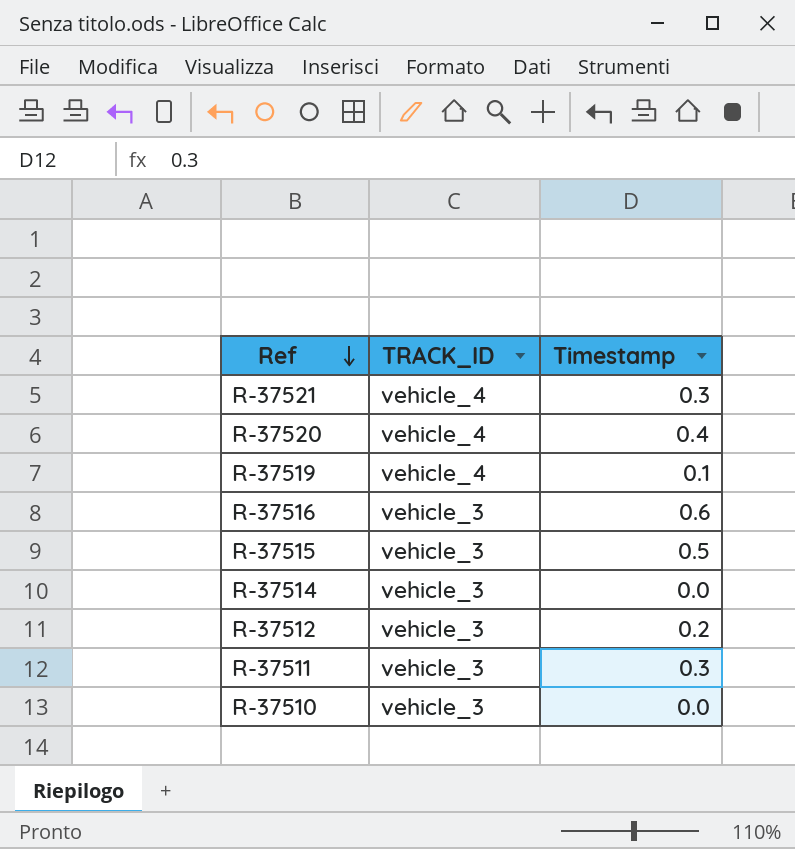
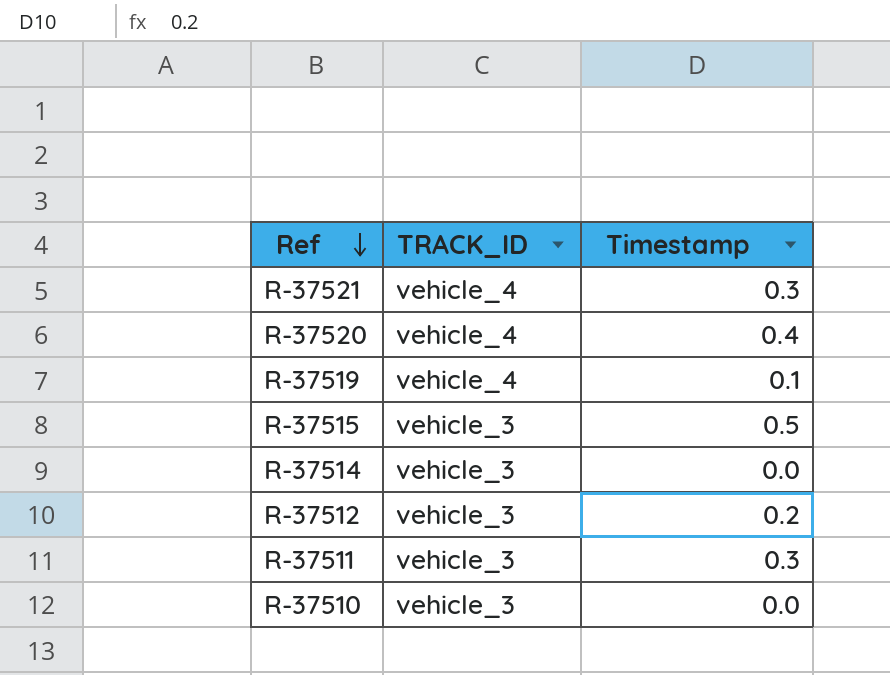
row R-37516: vehicle_3 | 0.6 -> none

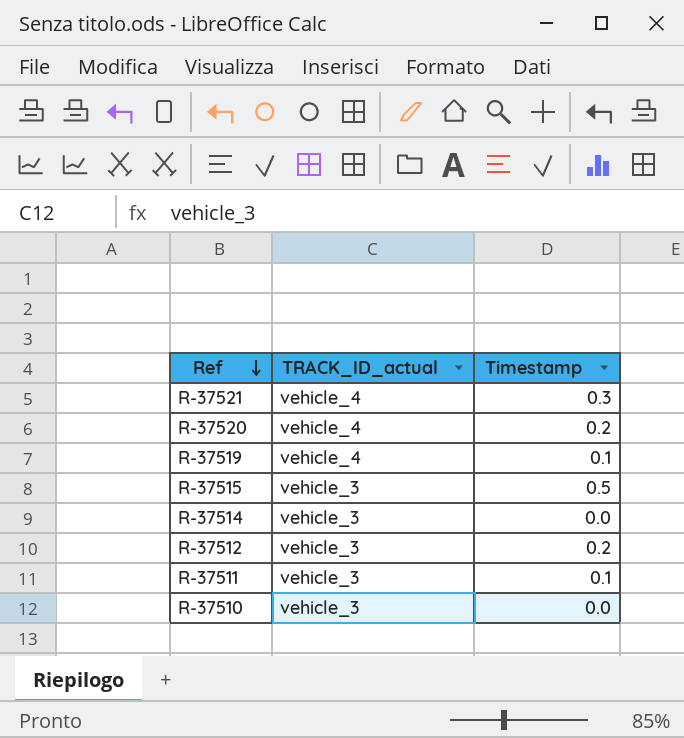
column name: TRACK_ID -> TRACK_ID_actual
R-37520 | Timestamp: 0.4 -> 0.2
R-37511 | Timestamp: 0.3 -> 0.1

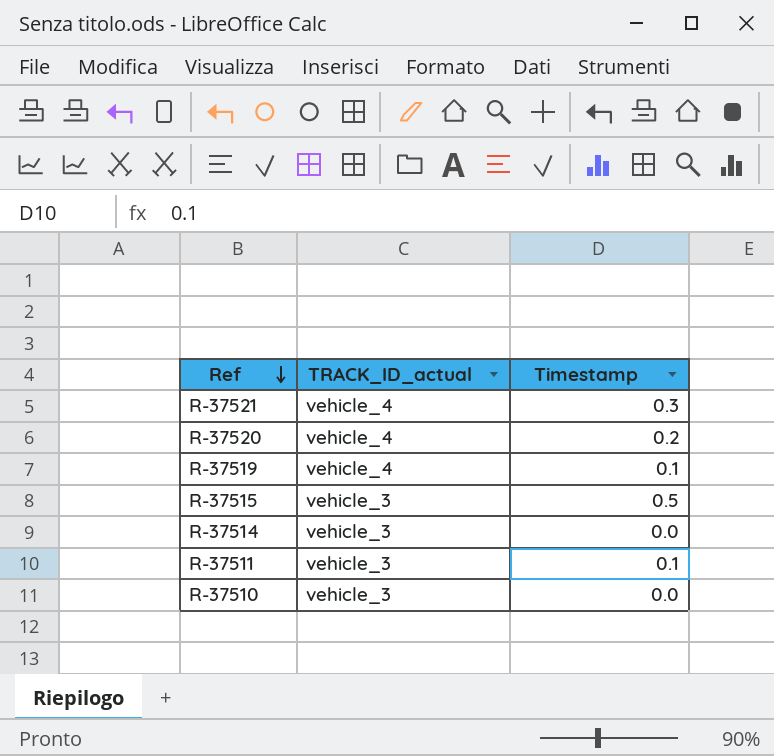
row R-37512: vehicle_3 | 0.2 -> none

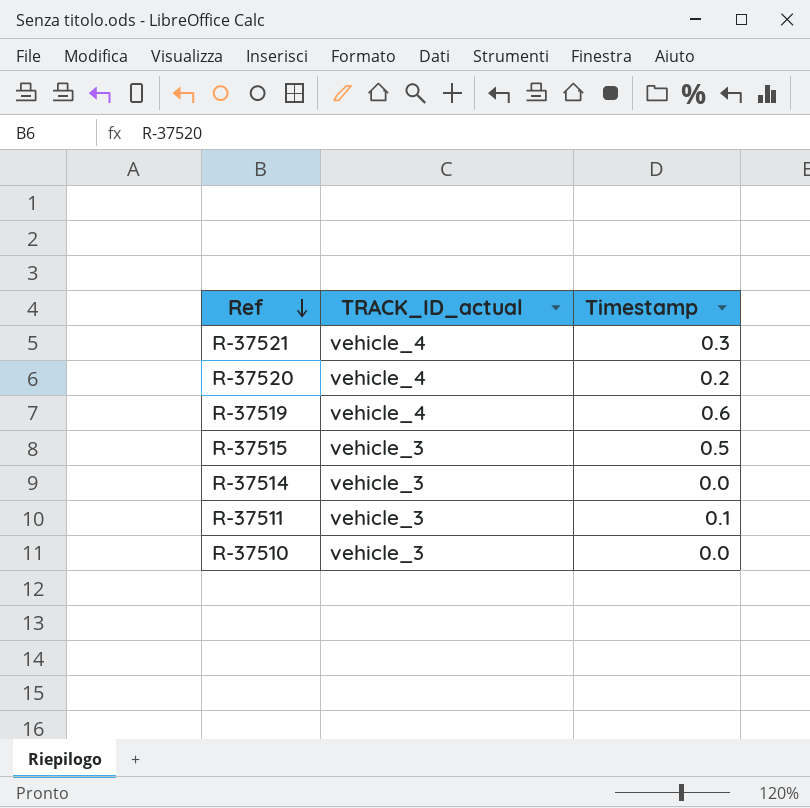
R-37519 | Timestamp: 0.1 -> 0.6

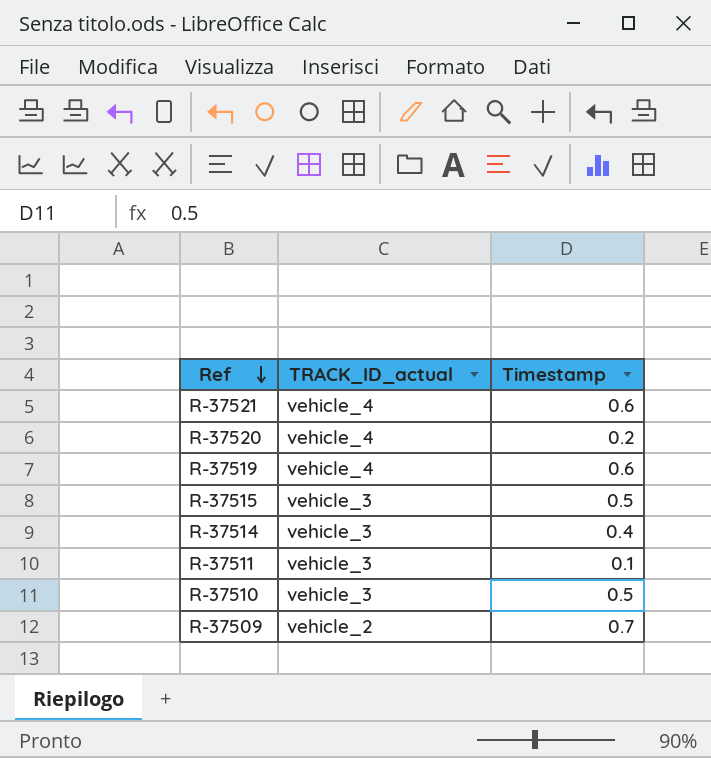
R-37521 | Timestamp: 0.3 -> 0.6
R-37514 | Timestamp: 0.0 -> 0.4
R-37510 | Timestamp: 0.0 -> 0.5
row R-37509: none -> vehicle_2 | 0.7

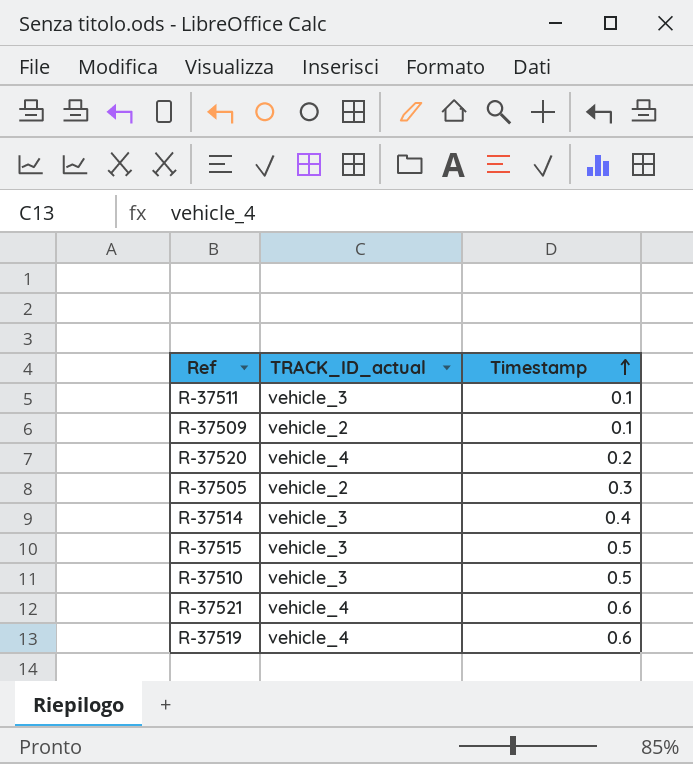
row order: Ref descending -> Timestamp ascending
R-37509 | Timestamp: 0.7 -> 0.1
row R-37505: none -> vehicle_2 | 0.3

